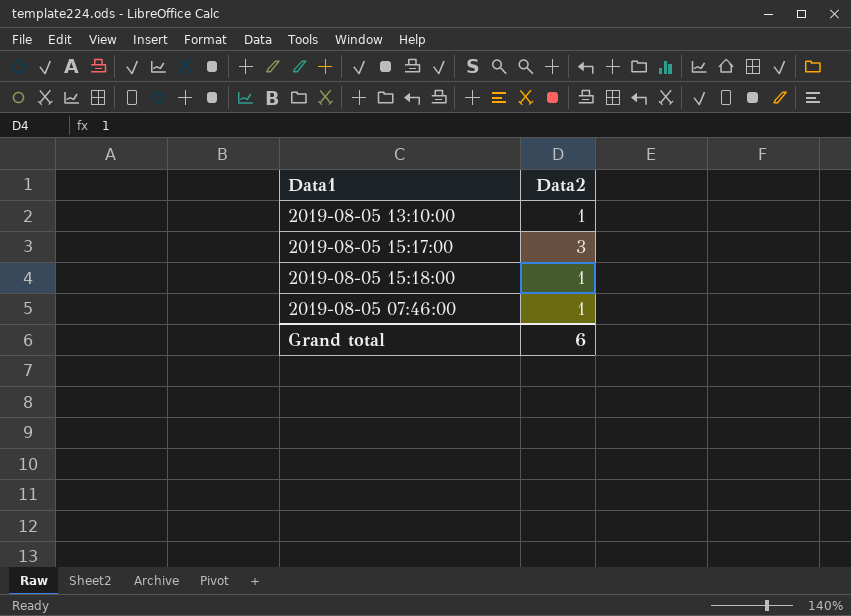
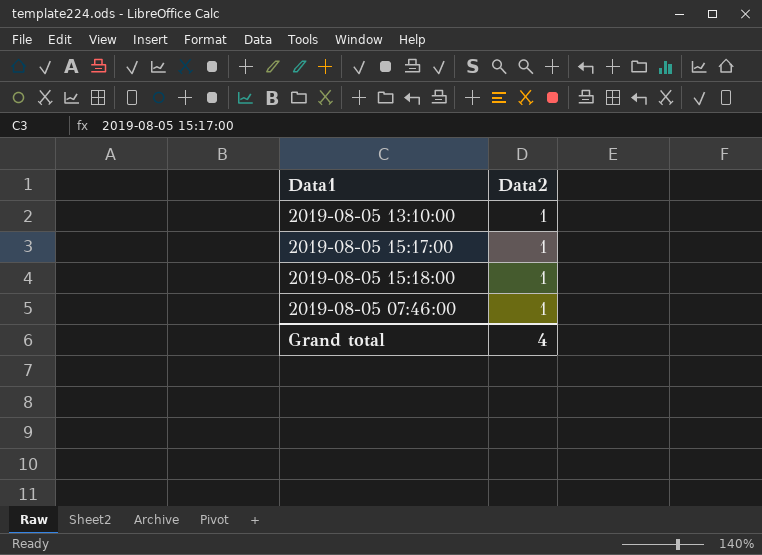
2019-08-05 15:17:00 | Data2: 3 -> 1
Grand total | Data2: 6 -> 4

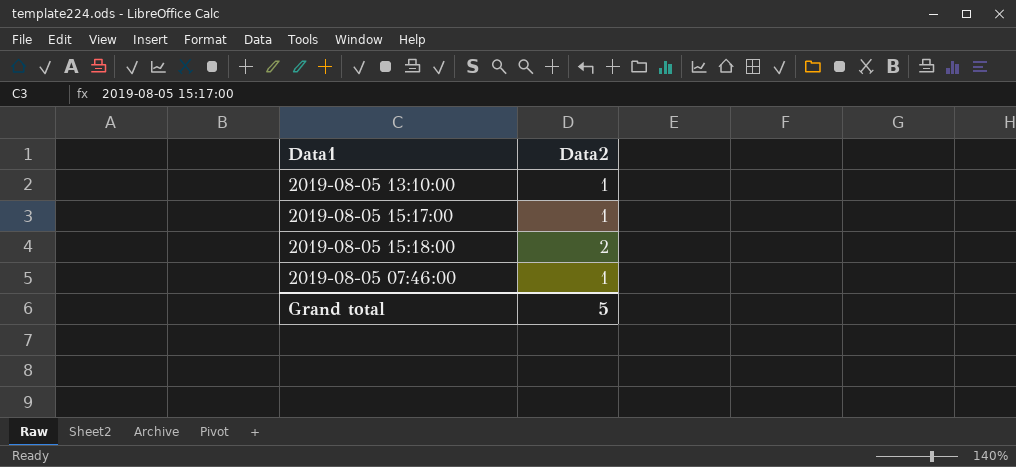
2019-08-05 15:18:00 | Data2: 1 -> 2
Grand total | Data2: 4 -> 5

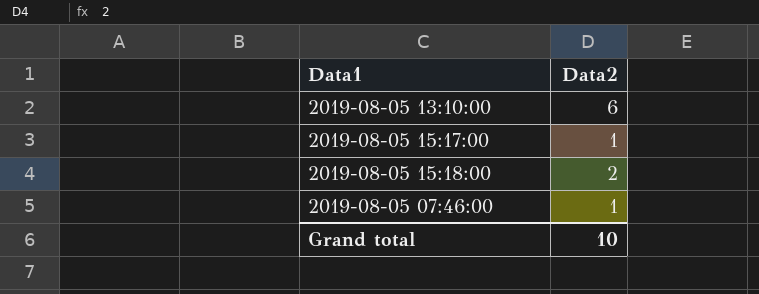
2019-08-05 13:10:00 | Data2: 1 -> 6
Grand total | Data2: 5 -> 10

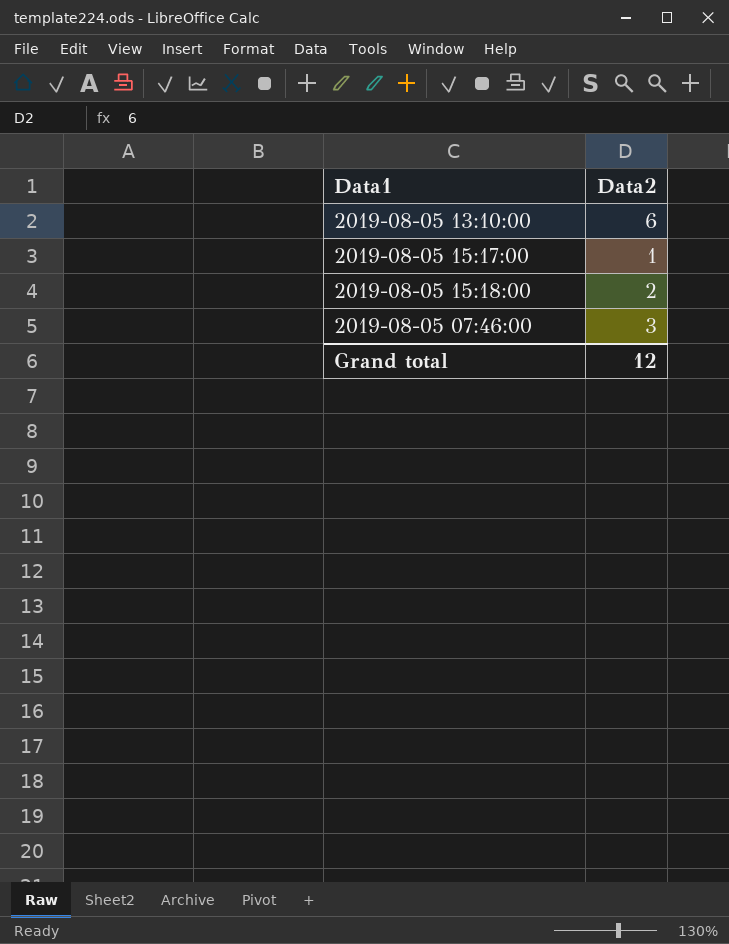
2019-08-05 07:46:00 | Data2: 1 -> 3
Grand total | Data2: 10 -> 12

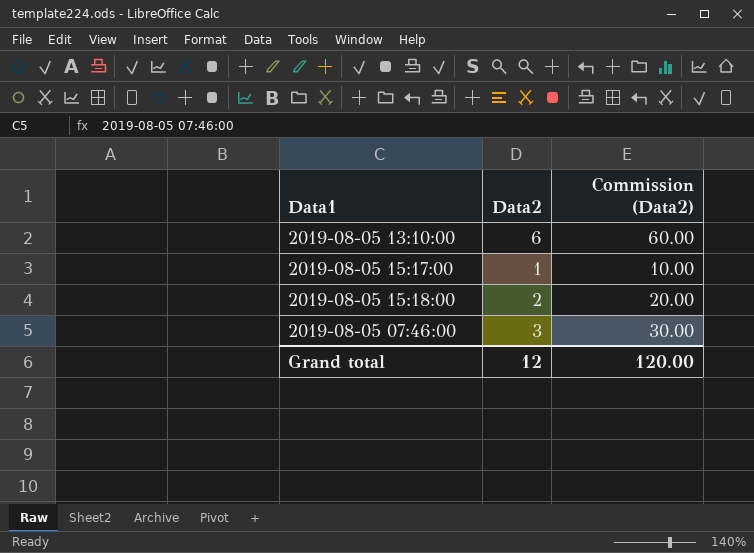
column Commission (Data2) | formula: none -> [Data2] * 10

